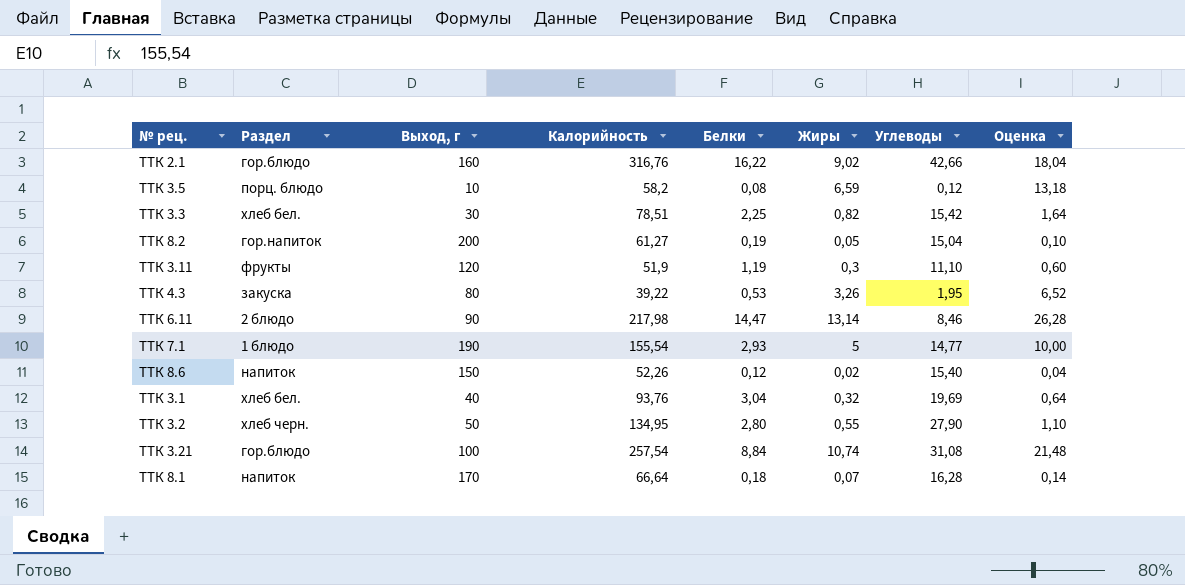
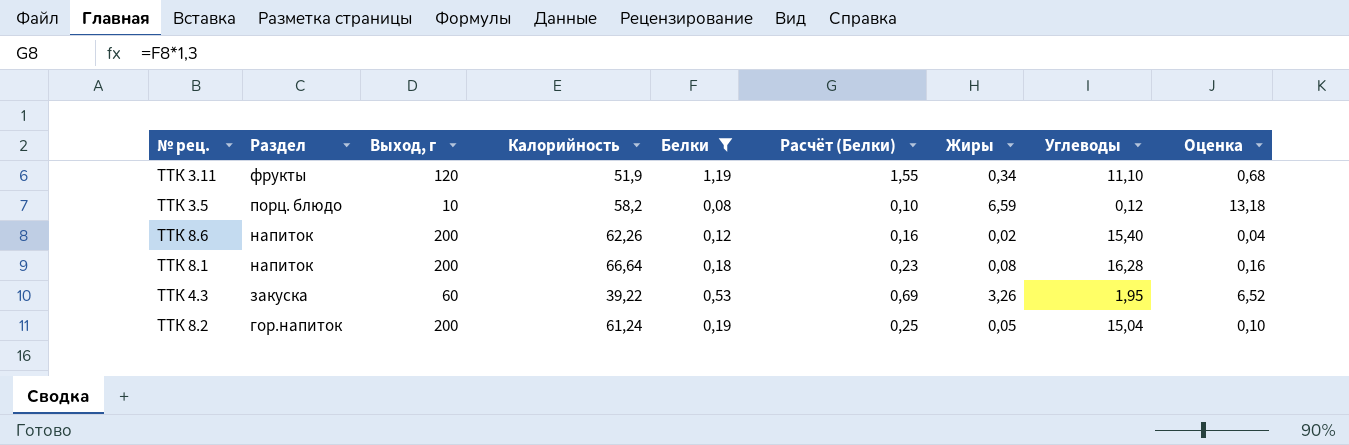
filter: none -> Белки <= 1,19
row order: none -> Раздел descending
column Расчёт (Белки) | formula: none -> [Белки] * 1,3
ТТК 3.11 | Жиры: 0,3 -> 0,34
ТТК 3.11 | Оценка: 0,60 -> 0,68
ТТК 8.6 | Выход, г: 150 -> 200
ТТК 8.6 | Калорийность: 52,26 -> 62,26
ТТК 8.1 | Выход, г: 170 -> 200
ТТК 8.1 | Жиры: 0,07 -> 0,08
ТТК 8.1 | Оценка: 0,14 -> 0,16
ТТК 4.3 | Выход, г: 80 -> 60
ТТК 8.2 | Калорийность: 61,27 -> 61,24

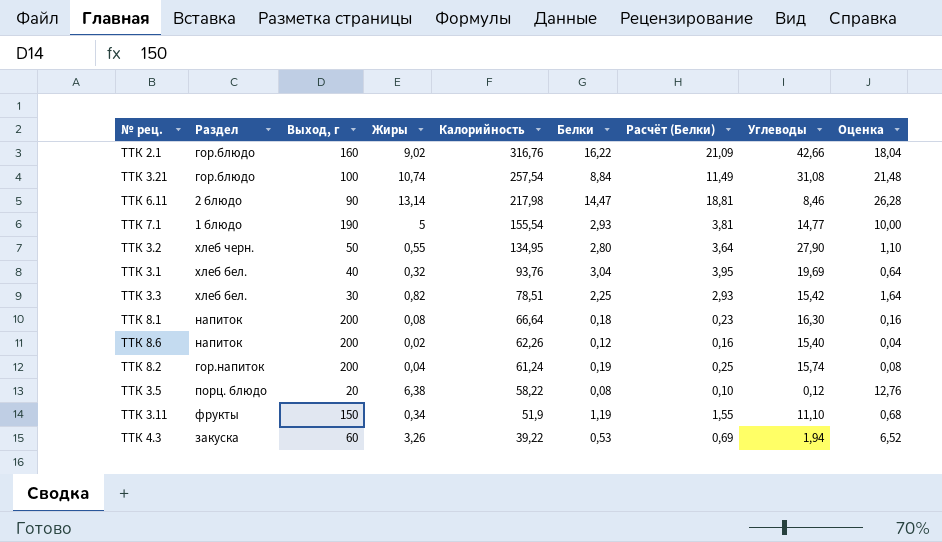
filter: Белки <= 1,19 -> none
row order: Раздел descending -> Калорийность descending
column Жиры | position: 7 -> 4
ТТК 8.1 | Углеводы: 16,28 -> 16,30
ТТК 8.2 | Жиры: 0,05 -> 0,04
ТТК 8.2 | Углеводы: 15,04 -> 15,74
ТТК 8.2 | Оценка: 0,10 -> 0,08
ТТК 3.5 | Выход, г: 10 -> 20
ТТК 3.5 | Жиры: 6,59 -> 6,38
ТТК 3.5 | Калорийность: 58,2 -> 58,22
ТТК 3.5 | Оценка: 13,18 -> 12,76
ТТК 3.11 | Выход, г: 120 -> 150
ТТК 4.3 | Углеводы: 1,95 -> 1,94

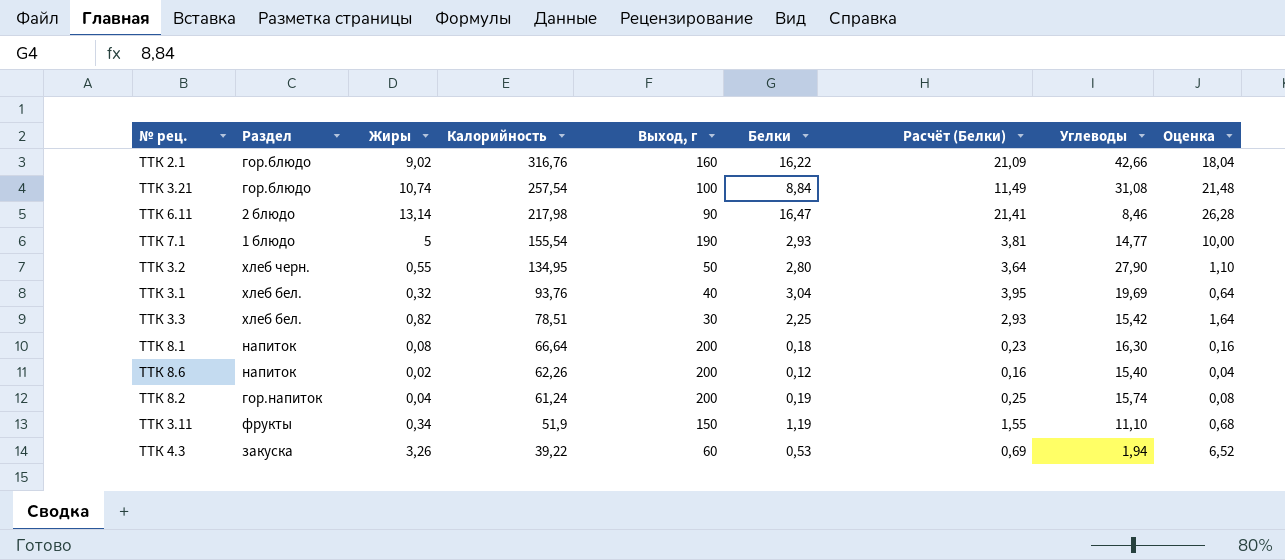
column Выход, г | position: 3 -> 5
row ТТК 3.5: порц. блюдо | 20 | 6,38 | 58,22 | 0,08 | 0,10 | 0,12 | 12,76 -> none
ТТК 6.11 | Белки: 14,47 -> 16,47
ТТК 6.11 | Расчёт (Белки): 18,81 -> 21,41

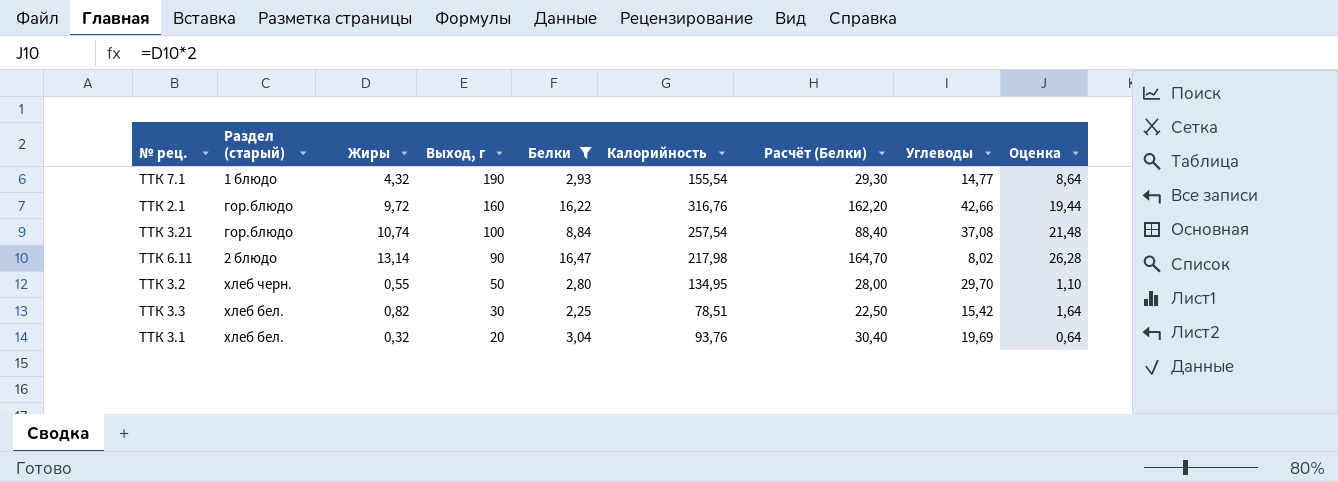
filter: none -> Белки >= 2,25
row order: Калорийность descending -> Выход, г descending
column name: Раздел -> Раздел (старый)
column Калорийность | position: 4 -> 6
column Расчёт (Белки) | formula: [Белки] * 1,3 -> [Белки] * 10
ТТК 7.1 | Жиры: 5 -> 4,32
ТТК 7.1 | Оценка: 10,00 -> 8,64
ТТК 2.1 | Жиры: 9,02 -> 9,72
ТТК 2.1 | Оценка: 18,04 -> 19,44
ТТК 3.21 | Углеводы: 31,08 -> 37,08
ТТК 6.11 | Углеводы: 8,46 -> 8,02
ТТК 3.2 | Углеводы: 27,90 -> 29,70
ТТК 3.1 | Выход, г: 40 -> 20

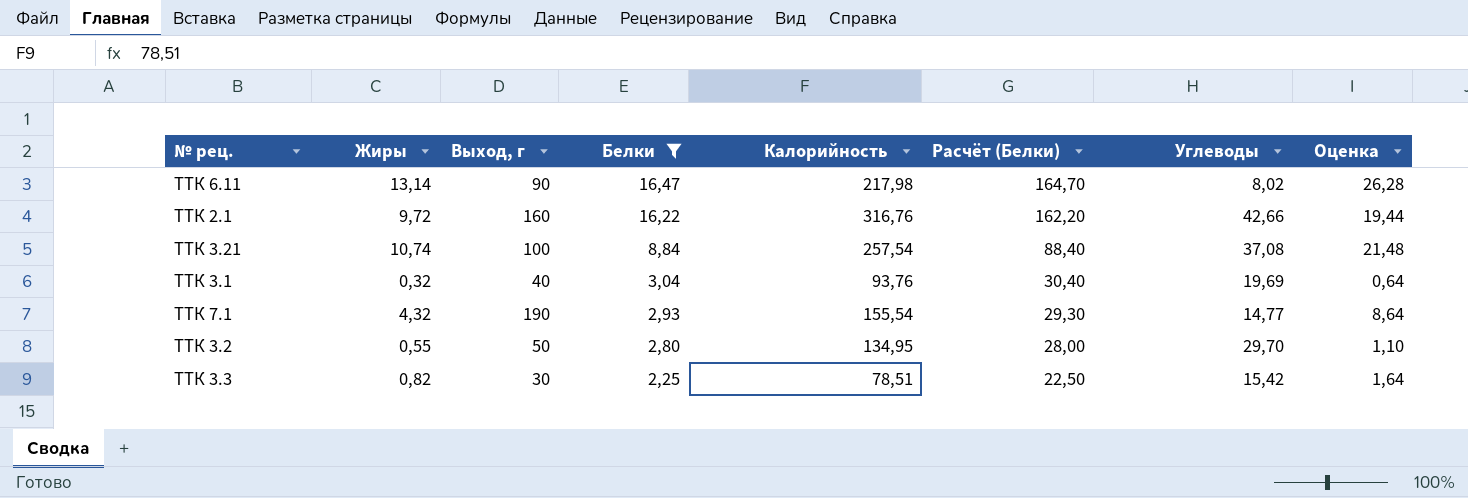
row order: Выход, г descending -> Белки descending
column Раздел (старый) | position: 2 -> none
ТТК 3.1 | Выход, г: 20 -> 40

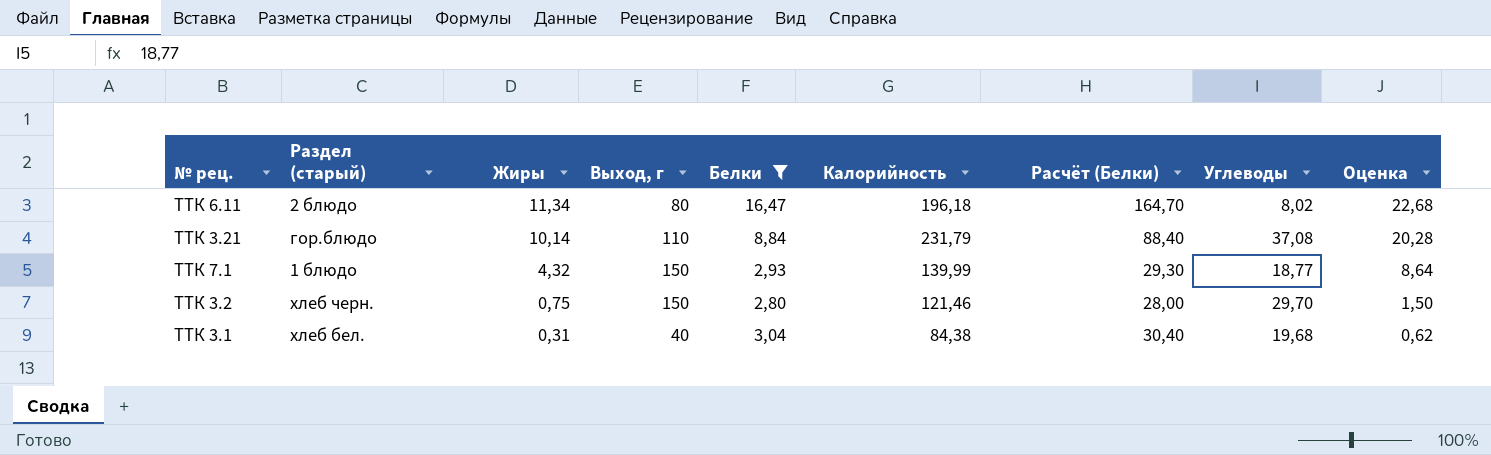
row order: Белки descending -> Жиры descending
column Раздел (старый) | position: none -> 2
row ТТК 2.1: 9,72 | 160 | 16,22 | 316,76 | 162,20 | 42,66 | 19,44 -> none
row ТТК 3.3: 0,82 | 30 | 2,25 | 78,51 | 22,50 | 15,42 | 1,64 -> none
ТТК 6.11 | Жиры: 13,14 -> 11,34
ТТК 6.11 | Выход, г: 90 -> 80
ТТК 6.11 | Калорийность: 217,98 -> 196,18
ТТК 6.11 | Оценка: 26,28 -> 22,68
ТТК 3.21 | Жиры: 10,74 -> 10,14
ТТК 3.21 | Выход, г: 100 -> 110
ТТК 3.21 | Калорийность: 257,54 -> 231,79
ТТК 3.21 | Оценка: 21,48 -> 20,28
ТТК 7.1 | Выход, г: 190 -> 150
ТТК 7.1 | Калорийность: 155,54 -> 139,99
ТТК 7.1 | Углеводы: 14,77 -> 18,77
ТТК 3.2 | Жиры: 0,55 -> 0,75
ТТК 3.2 | Выход, г: 50 -> 150
ТТК 3.2 | Калорийность: 134,95 -> 121,46
ТТК 3.2 | Оценка: 1,10 -> 1,50
ТТК 3.1 | Жиры: 0,32 -> 0,31
ТТК 3.1 | Калорийность: 93,76 -> 84,38
ТТК 3.1 | Углеводы: 19,69 -> 19,68
ТТК 3.1 | Оценка: 0,64 -> 0,62

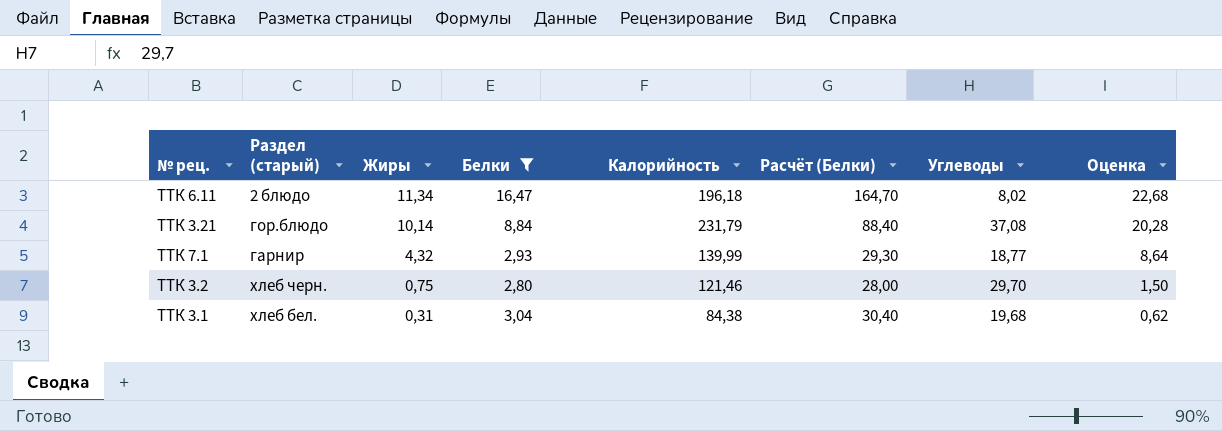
column Выход, г | position: 4 -> none
ТТК 7.1 | Раздел (старый): 1 блюдо -> гарнир

